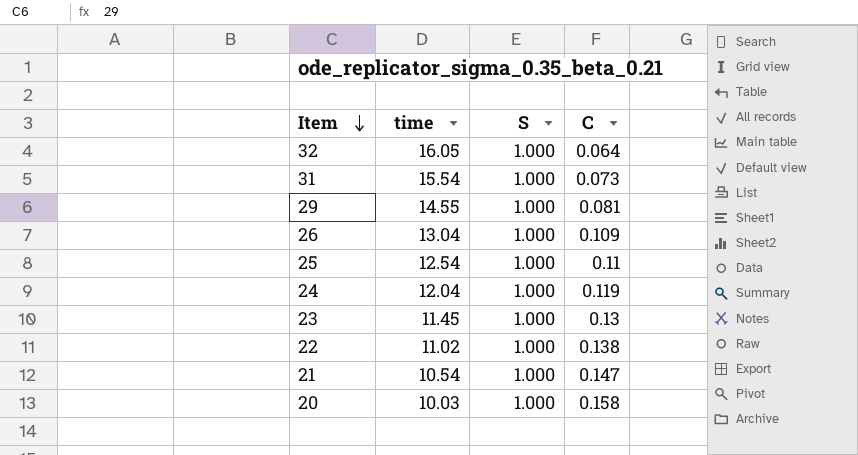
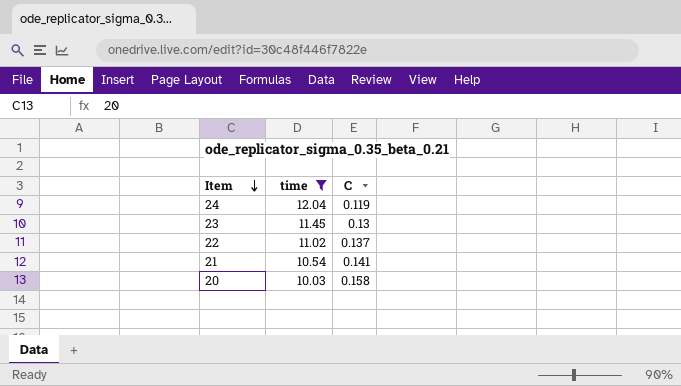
filter: none -> time <= 12.04
column S | position: 3 -> none
22 | C: 0.138 -> 0.137
21 | C: 0.147 -> 0.141

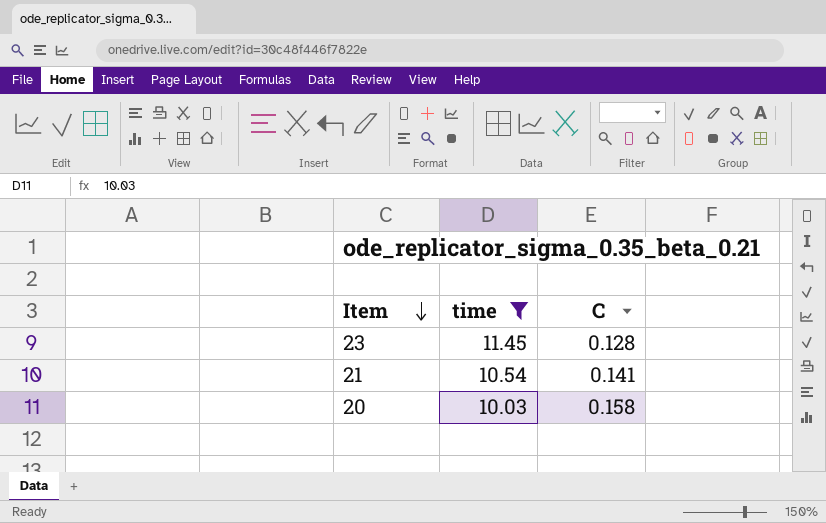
row 24: 12.04 | 0.119 -> none
row 22: 11.02 | 0.137 -> none
23 | C: 0.13 -> 0.128

